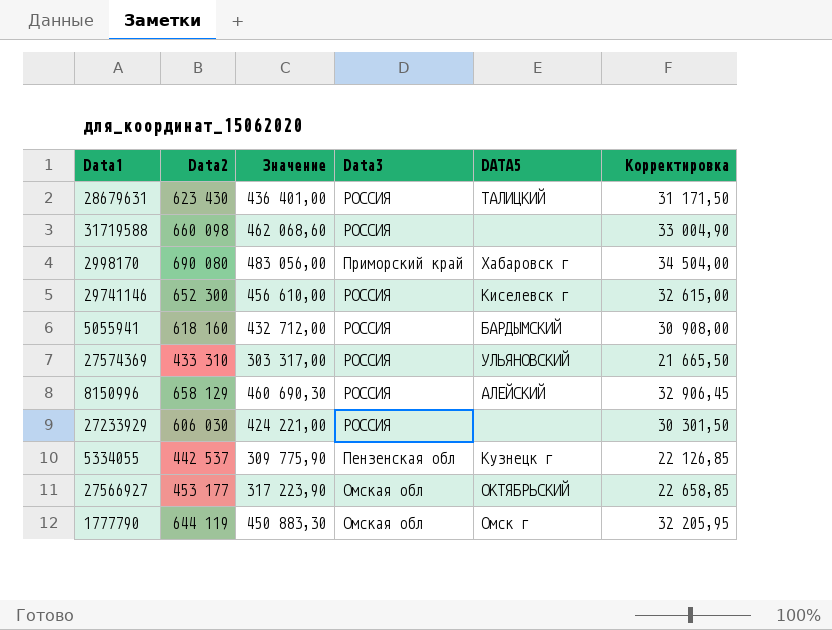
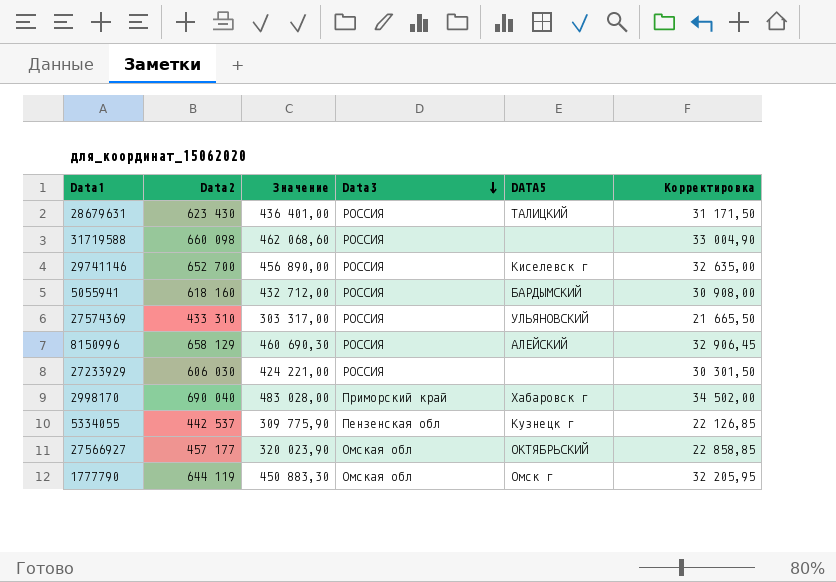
row order: none -> Data3 descending
29741146 | Data2: 652 300 -> 652 700
29741146 | Значение: 456 610,00 -> 456 890,00
29741146 | Корректировка: 32 615,00 -> 32 635,00
2998170 | Data2: 690 080 -> 690 040
2998170 | Значение: 483 056,00 -> 483 028,00
2998170 | Корректировка: 34 504,00 -> 34 502,00
27566927 | Data2: 453 177 -> 457 177
27566927 | Значение: 317 223,90 -> 320 023,90
27566927 | Корректировка: 22 658,85 -> 22 858,85

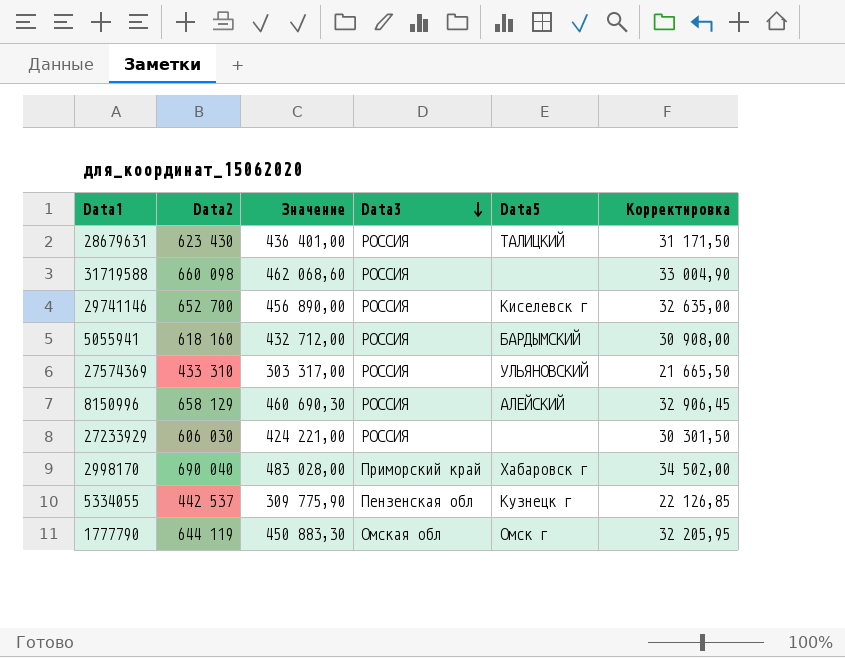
column name: DATA5 -> Data5
row 27566927: 457 177 | 320 023,90 | Омская обл | ОКТЯБРЬСКИЙ | 22 858,85 -> none

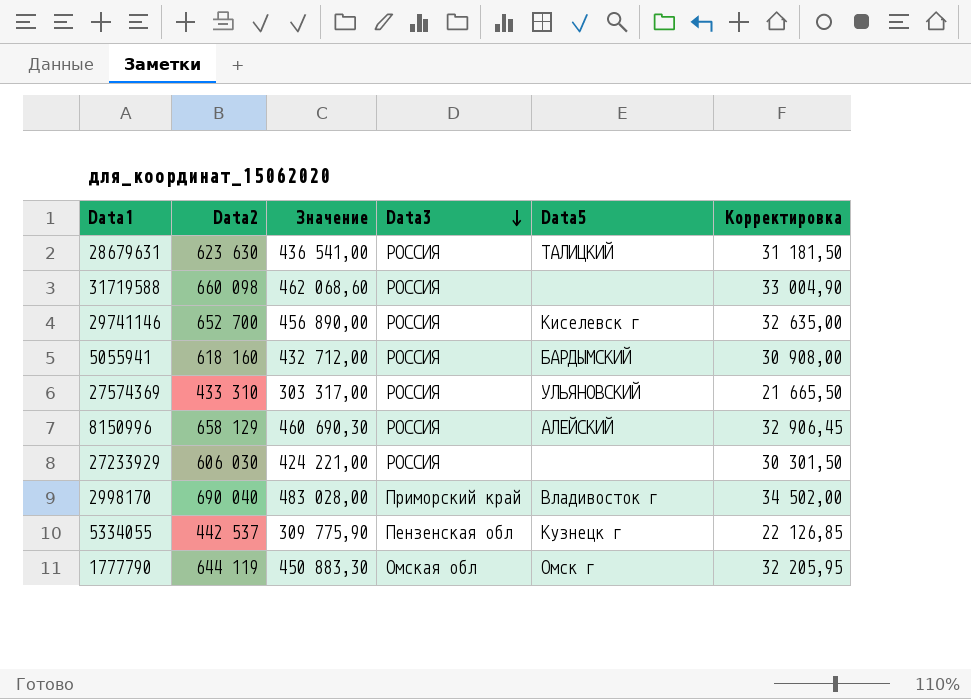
28679631 | Data2: 623 430 -> 623 630
28679631 | Значение: 436 401,00 -> 436 541,00
28679631 | Корректировка: 31 171,50 -> 31 181,50
2998170 | Data5: Хабаровск г -> Владивосток г

